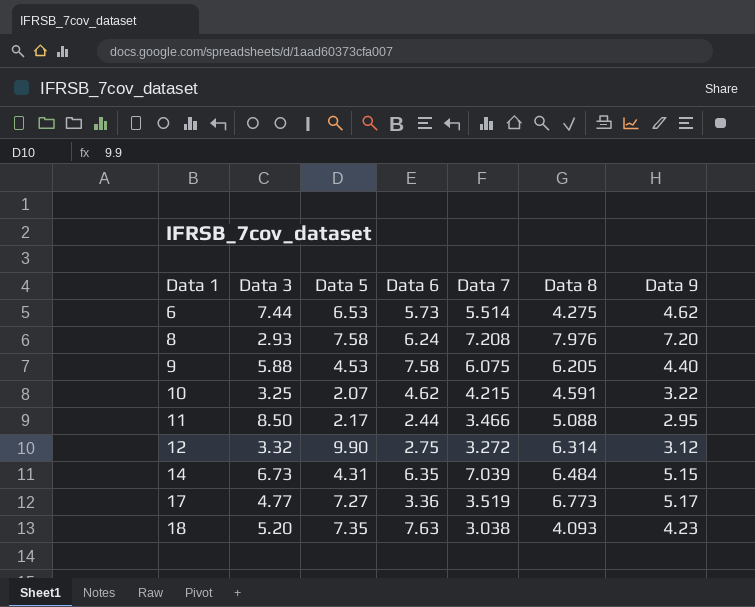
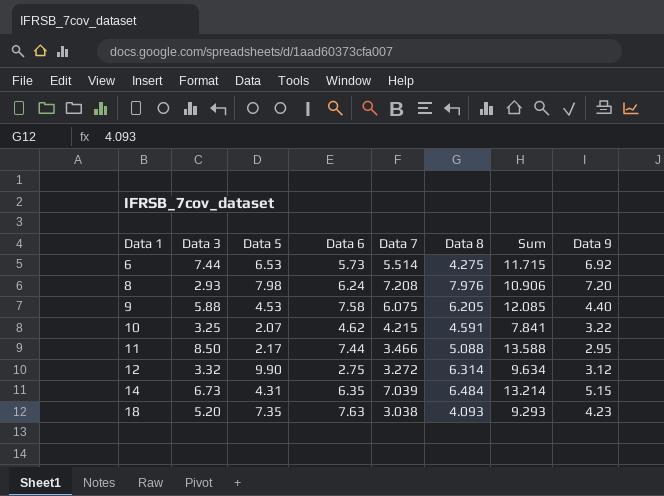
column Sum | formula: none -> [Data 3] + [Data 8]
row 17: 4.77 | 7.27 | 3.36 | 3.519 | 6.773 | 5.17 -> none
6 | Data 9: 4.62 -> 6.92
8 | Data 5: 7.58 -> 7.98
11 | Data 6: 2.44 -> 7.44

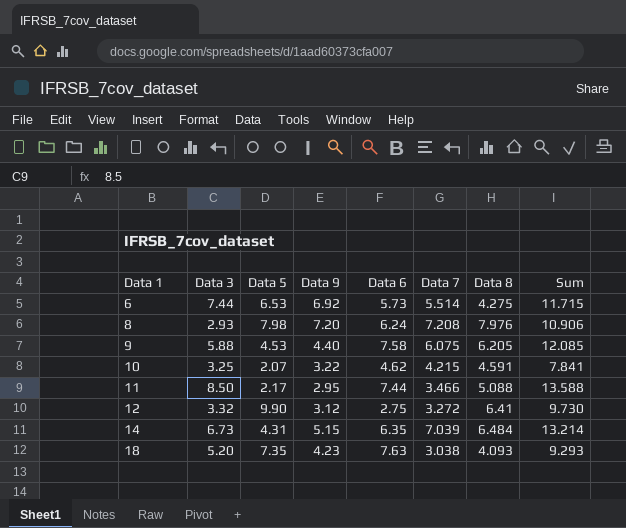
column Data 9 | position: 8 -> 4
12 | Data 8: 6.314 -> 6.41
12 | Sum: 9.634 -> 9.730

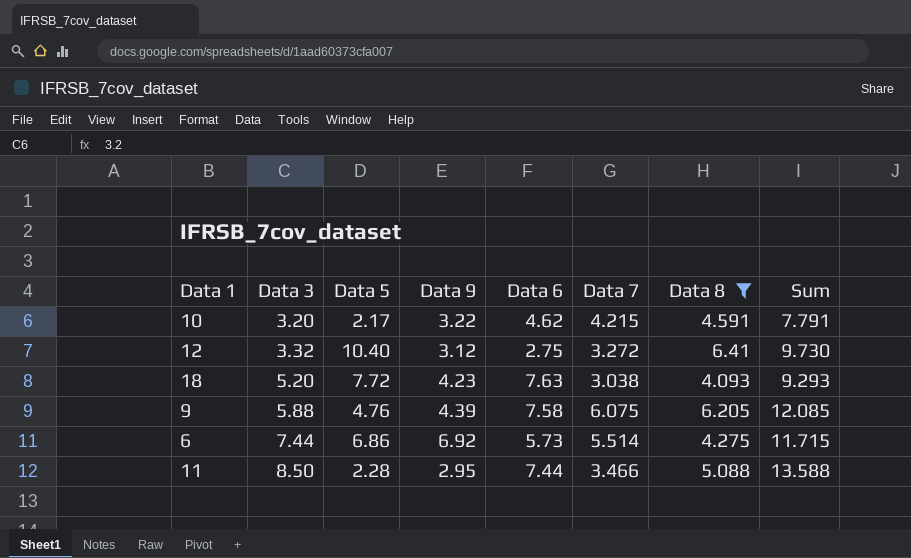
filter: none -> Data 8 <= 6.41
row order: Data 1 ascending -> Data 3 ascending
10 | Data 3: 3.25 -> 3.20
10 | Data 5: 2.07 -> 2.17
10 | Sum: 7.841 -> 7.791
12 | Data 5: 9.90 -> 10.40
18 | Data 5: 7.35 -> 7.72
9 | Data 5: 4.53 -> 4.76
9 | Data 9: 4.40 -> 4.39
6 | Data 5: 6.53 -> 6.86
11 | Data 5: 2.17 -> 2.28

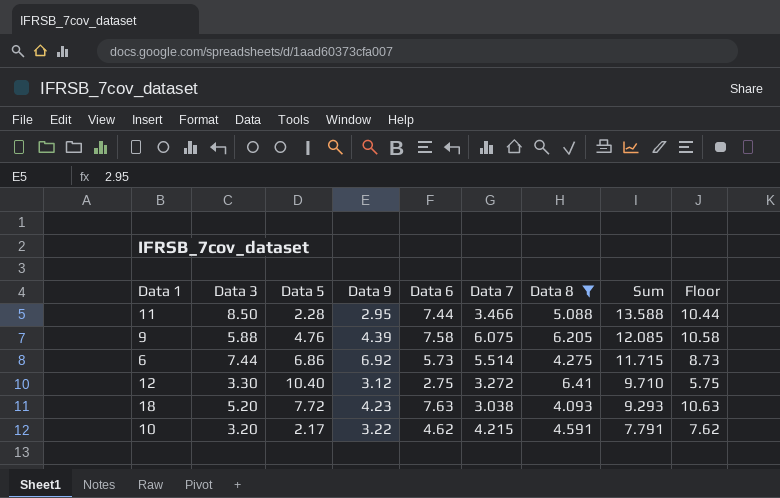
row order: Data 3 ascending -> Sum descending
column Floor | formula: none -> [Data 6] + 3
12 | Data 3: 3.32 -> 3.30
12 | Sum: 9.730 -> 9.710

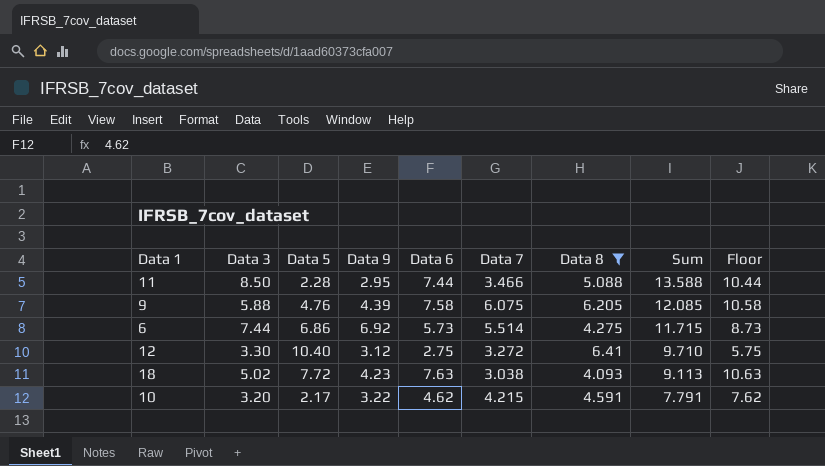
18 | Data 3: 5.20 -> 5.02
18 | Sum: 9.293 -> 9.113

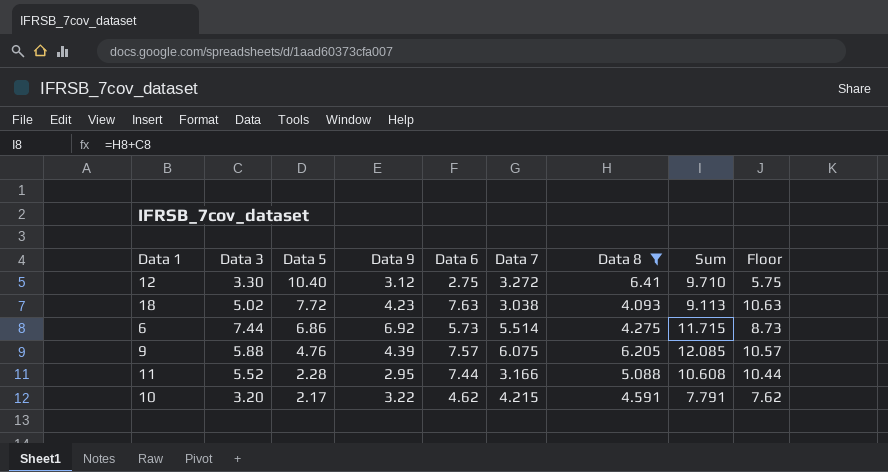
row order: Sum descending -> Data 5 descending
9 | Data 6: 7.58 -> 7.57
9 | Floor: 10.58 -> 10.57
11 | Data 3: 8.50 -> 5.52
11 | Data 7: 3.466 -> 3.166
11 | Sum: 13.588 -> 10.608

